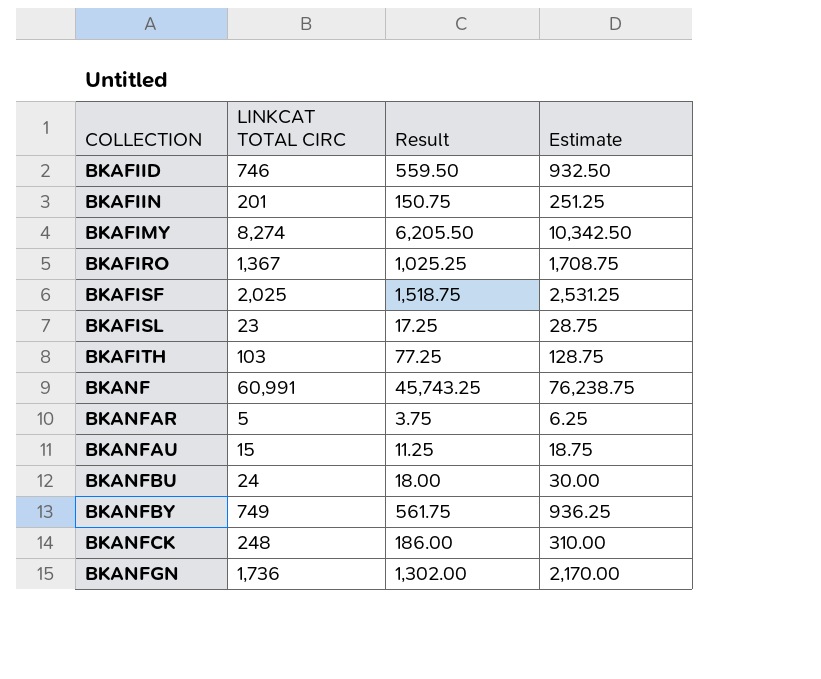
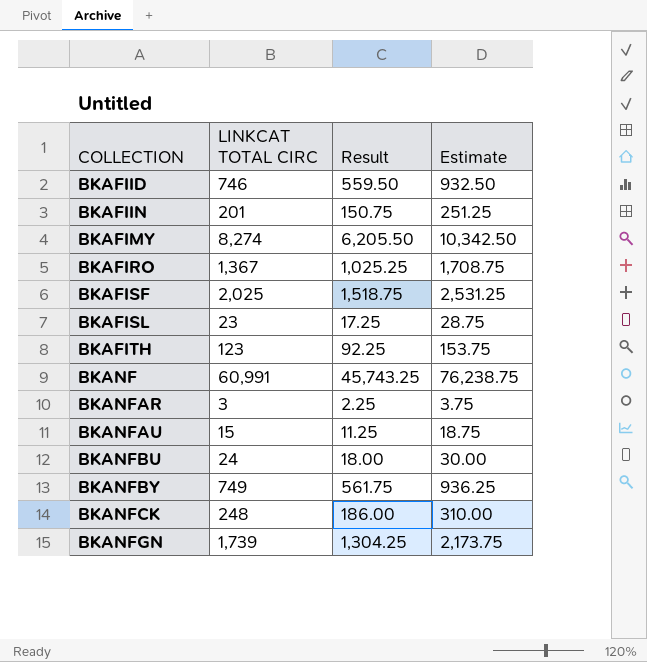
BKAFITH | LINKCAT TOTAL CIRC: 103 -> 123
BKAFITH | Result: 77.25 -> 92.25
BKAFITH | Estimate: 128.75 -> 153.75
BKANFAR | LINKCAT TOTAL CIRC: 5 -> 3
BKANFAR | Result: 3.75 -> 2.25
BKANFAR | Estimate: 6.25 -> 3.75
BKANFGN | LINKCAT TOTAL CIRC: 1,736 -> 1,739
BKANFGN | Result: 1,302.00 -> 1,304.25
BKANFGN | Estimate: 2,170.00 -> 2,173.75

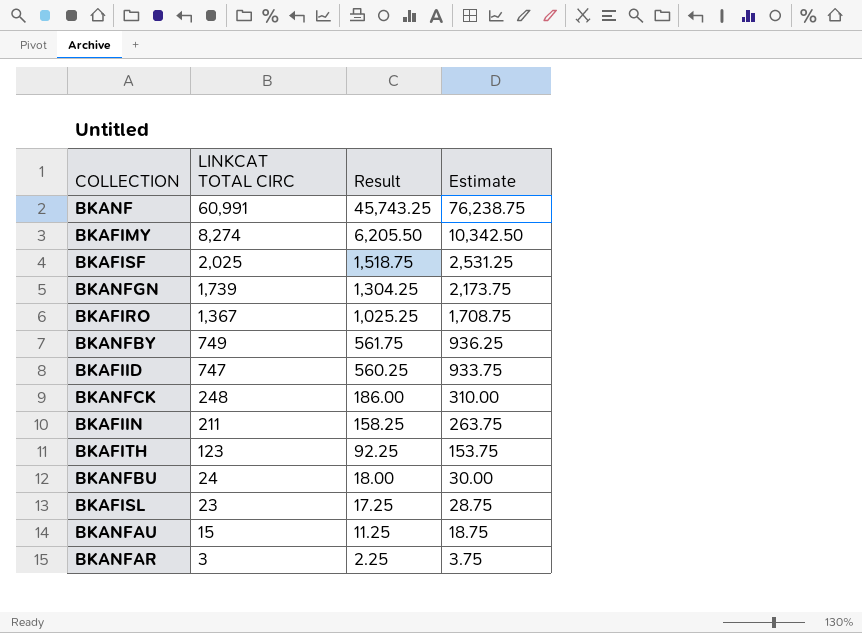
row order: COLLECTION ascending -> LINKCAT TOTAL CIRC descending
BKAFIID | LINKCAT TOTAL CIRC: 746 -> 747
BKAFIID | Result: 559.50 -> 560.25
BKAFIID | Estimate: 932.50 -> 933.75
BKAFIIN | LINKCAT TOTAL CIRC: 201 -> 211
BKAFIIN | Result: 150.75 -> 158.25
BKAFIIN | Estimate: 251.25 -> 263.75

